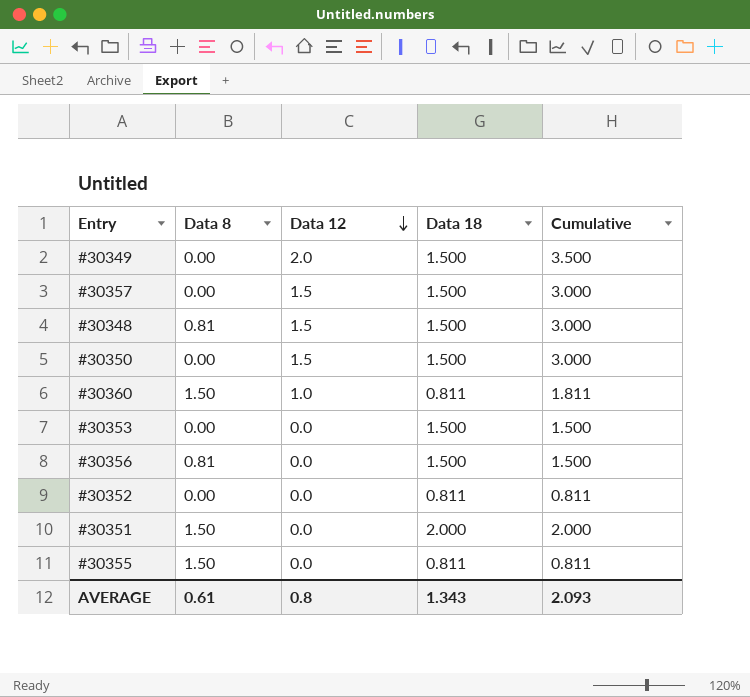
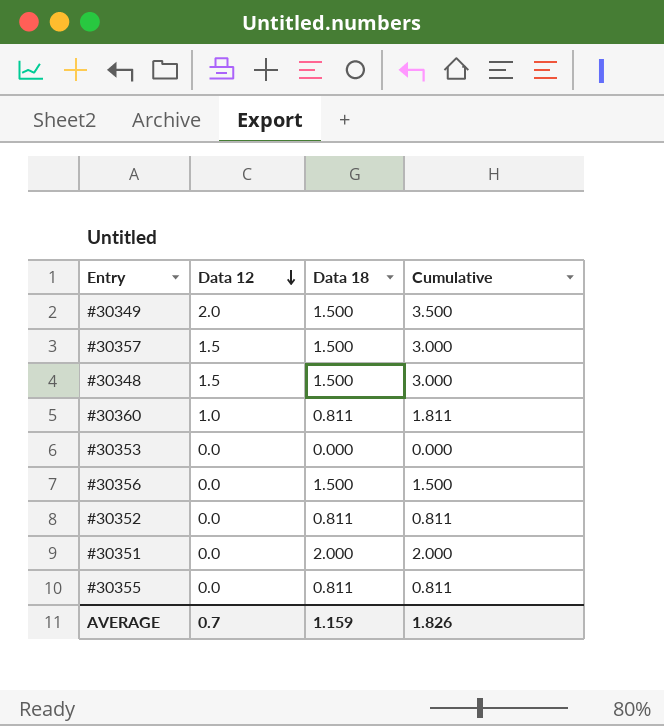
column Data 8 | position: 2 -> none
row #30350: 0.00 | 1.5 | 1.500 | 3.000 -> none
#30353 | Data 18: 1.500 -> 0.000
#30353 | Cumulative: 1.500 -> 0.000
AVERAGE | Data 12: 0.8 -> 0.7
AVERAGE | Data 18: 1.343 -> 1.159
AVERAGE | Cumulative: 2.093 -> 1.826

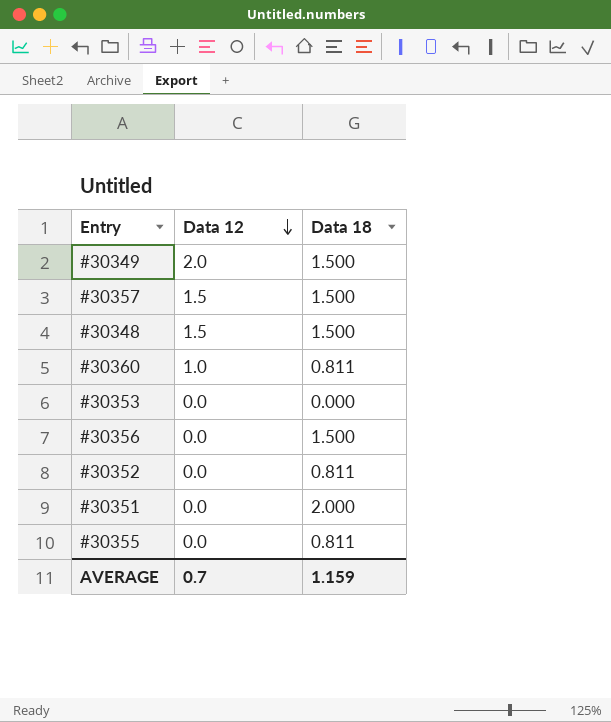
column Cumulative | formula: [Data 12] + [Data 18] -> none

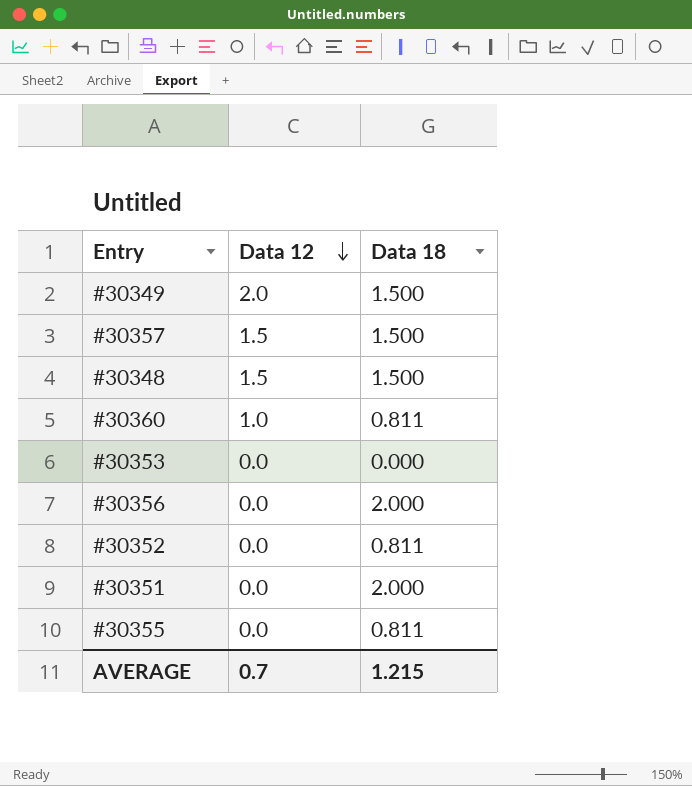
#30356 | Data 18: 1.500 -> 2.000
AVERAGE | Data 18: 1.159 -> 1.215

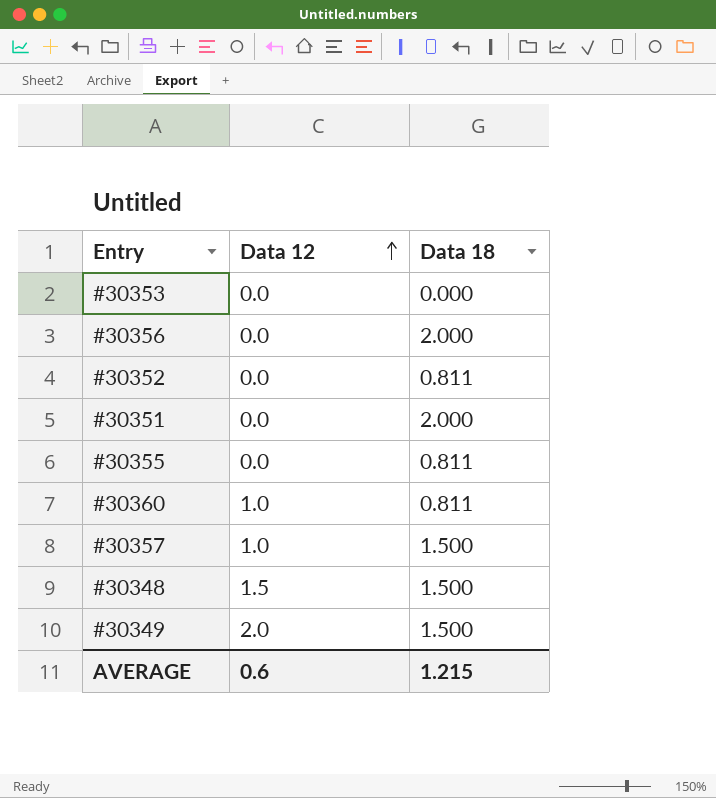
row order: Data 12 descending -> Data 12 ascending
#30357 | Data 12: 1.5 -> 1.0
AVERAGE | Data 12: 0.7 -> 0.6

